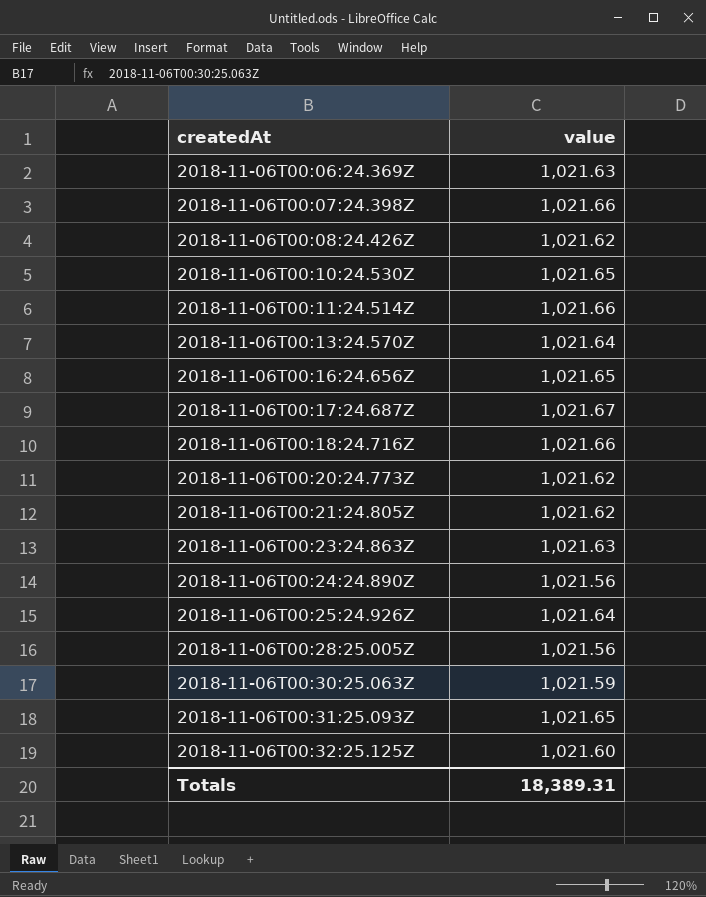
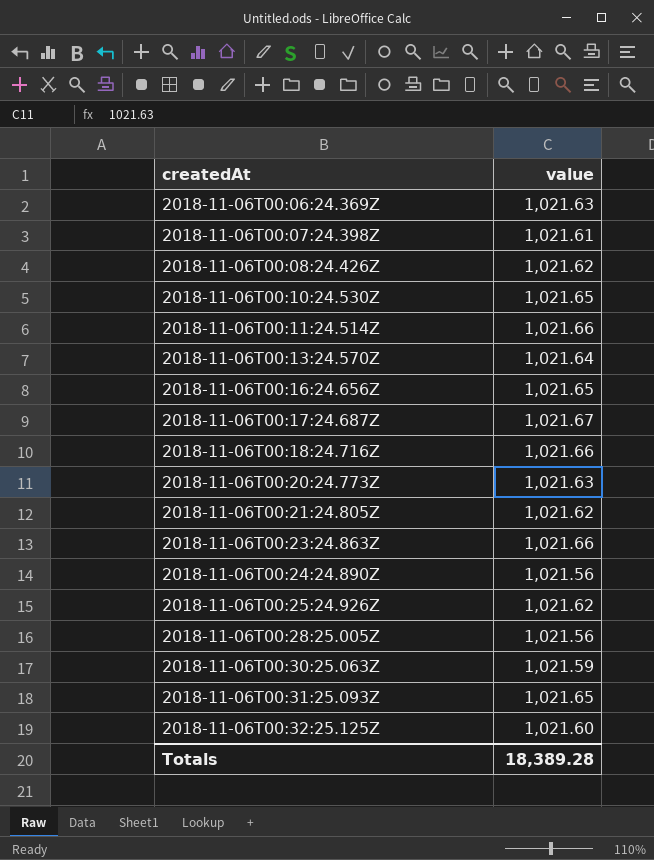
2018-11-06T00:07:24.398Z | value: 1,021.66 -> 1,021.61
2018-11-06T00:20:24.773Z | value: 1,021.62 -> 1,021.63
2018-11-06T00:23:24.863Z | value: 1,021.63 -> 1,021.66
2018-11-06T00:25:24.926Z | value: 1,021.64 -> 1,021.62
Totals | value: 18,389.31 -> 18,389.28

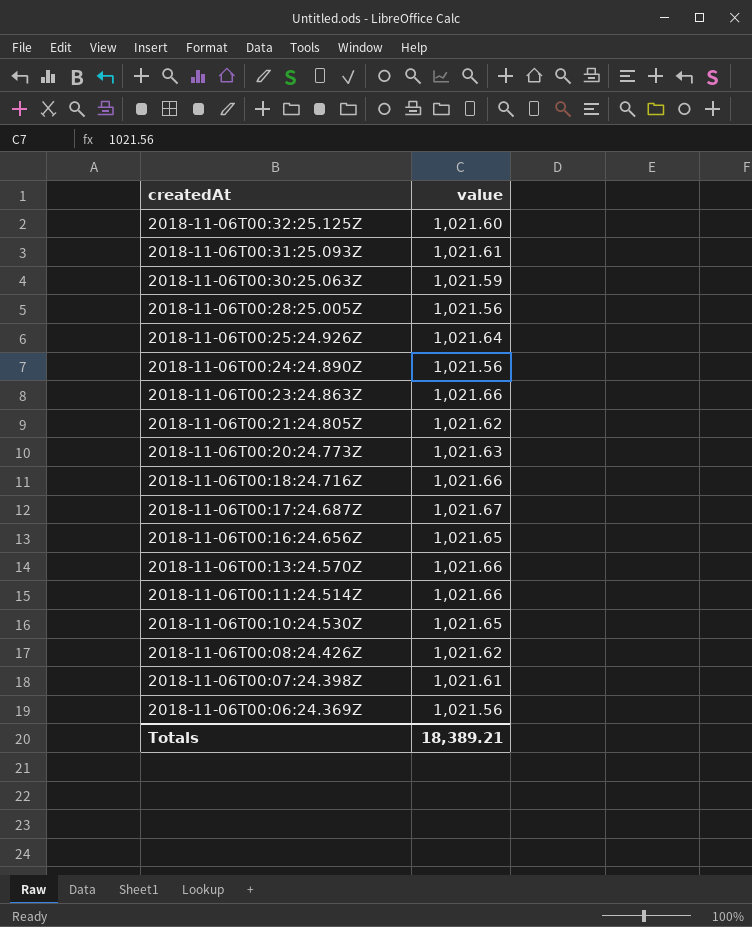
row order: createdAt ascending -> createdAt descending
2018-11-06T00:31:25.093Z | value: 1,021.65 -> 1,021.61
2018-11-06T00:25:24.926Z | value: 1,021.62 -> 1,021.64
2018-11-06T00:13:24.570Z | value: 1,021.64 -> 1,021.66
2018-11-06T00:06:24.369Z | value: 1,021.63 -> 1,021.56
Totals | value: 18,389.28 -> 18,389.21

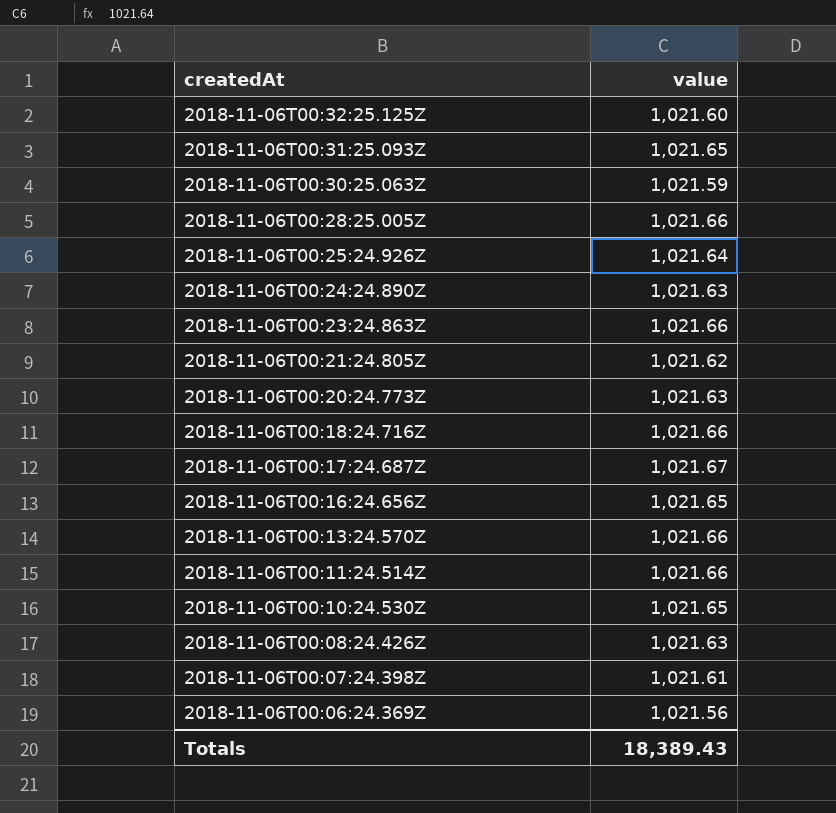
2018-11-06T00:31:25.093Z | value: 1,021.61 -> 1,021.65
2018-11-06T00:28:25.005Z | value: 1,021.56 -> 1,021.66
2018-11-06T00:24:24.890Z | value: 1,021.56 -> 1,021.63
2018-11-06T00:08:24.426Z | value: 1,021.62 -> 1,021.63
Totals | value: 18,389.21 -> 18,389.43

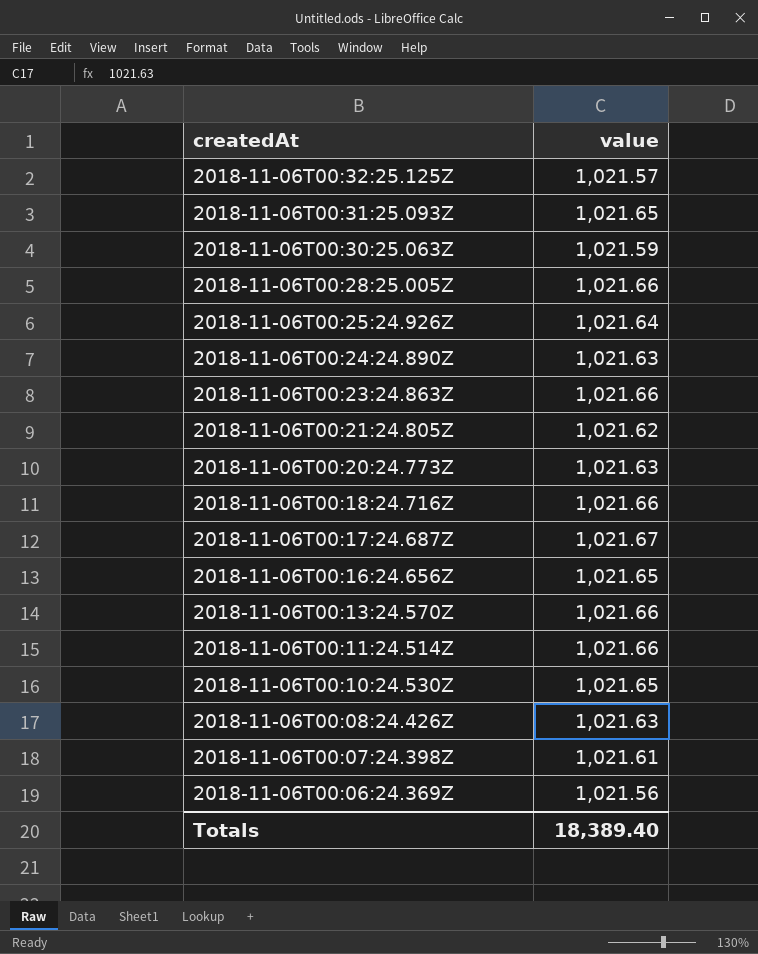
2018-11-06T00:32:25.125Z | value: 1,021.60 -> 1,021.57
Totals | value: 18,389.43 -> 18,389.40

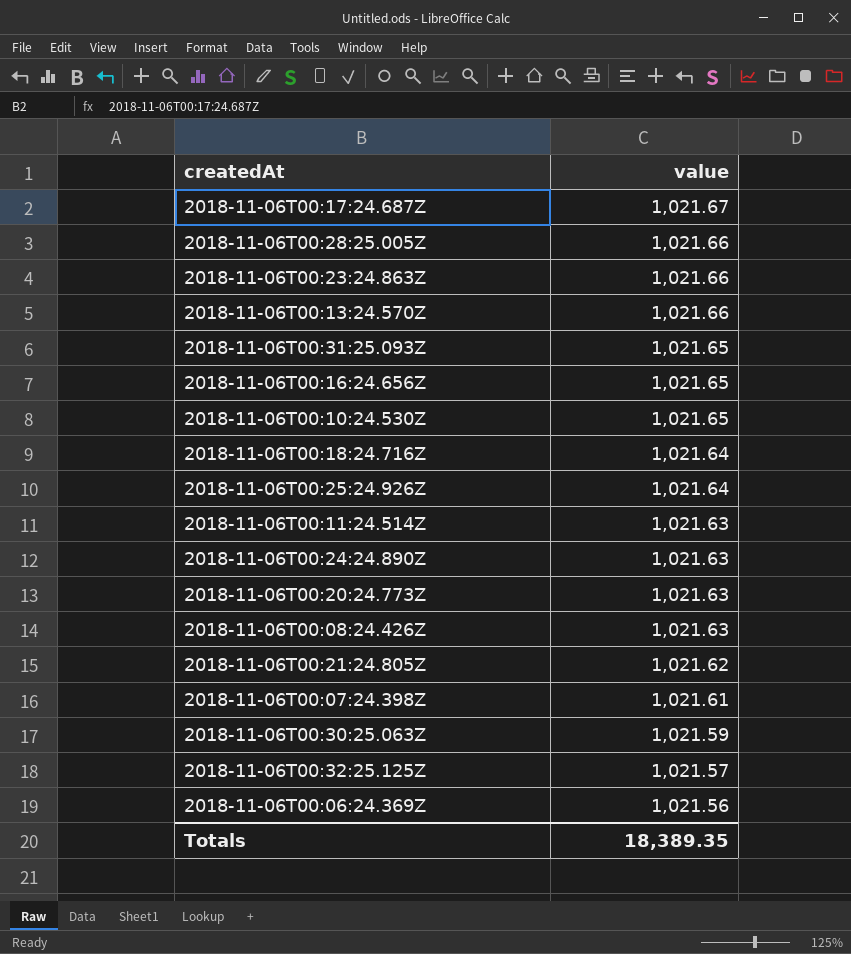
row order: createdAt descending -> value descending
2018-11-06T00:18:24.716Z | value: 1,021.66 -> 1,021.64
2018-11-06T00:11:24.514Z | value: 1,021.66 -> 1,021.63
Totals | value: 18,389.40 -> 18,389.35

